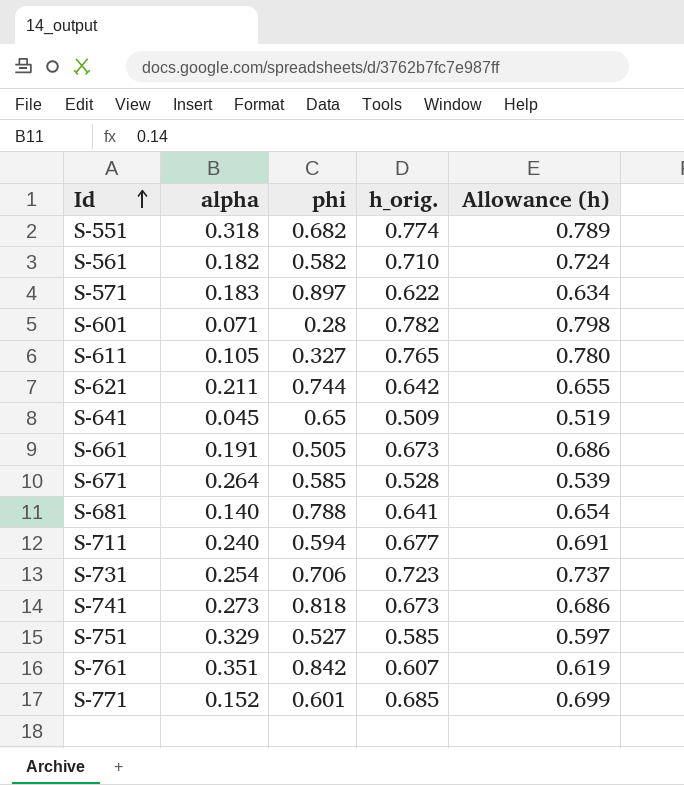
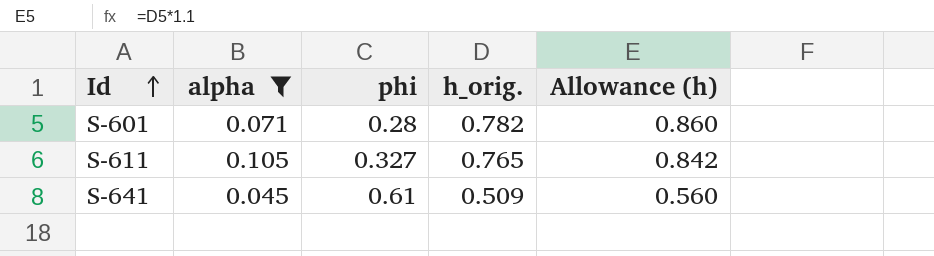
filter: none -> alpha <= 0.105
column Allowance (h) | formula: [h_orig.] * 1.02 -> [h_orig.] * 1.1
S-641 | phi: 0.65 -> 0.61

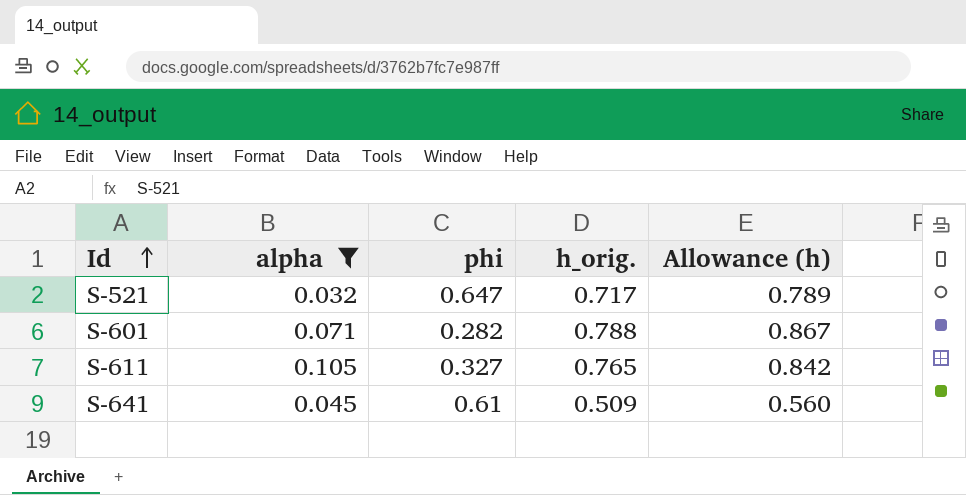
row S-521: none -> 0.032 | 0.647 | 0.717 | 0.789
S-601 | phi: 0.28 -> 0.282
S-601 | h_orig.: 0.782 -> 0.788
S-601 | Allowance (h): 0.860 -> 0.867

